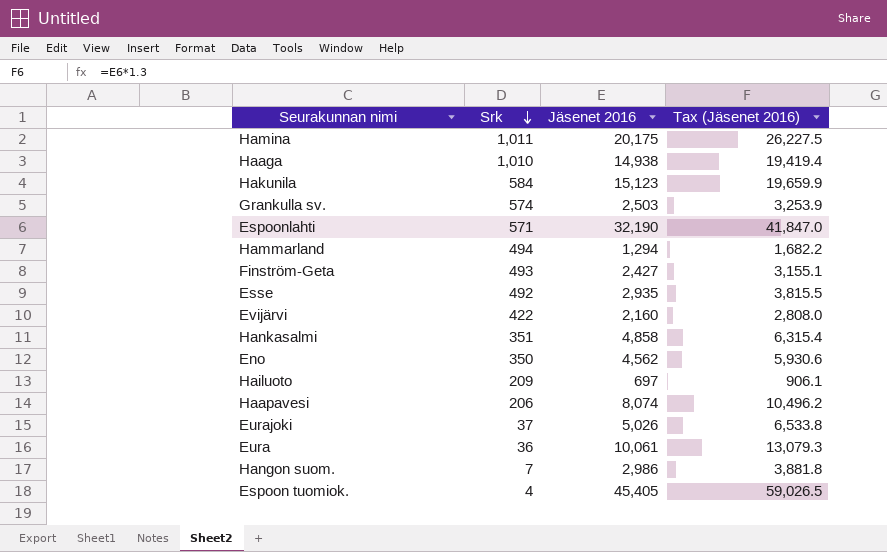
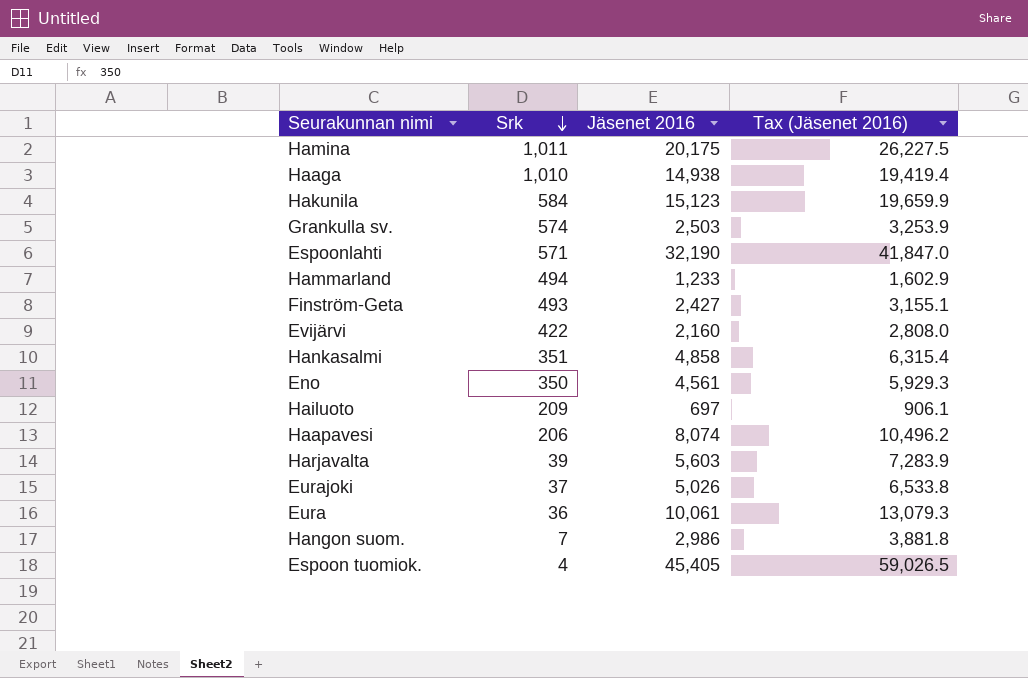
row Esse: 492 | 2,935 | 3,815.5 -> none
Hammarland | Jäsenet 2016: 1,294 -> 1,233
Hammarland | Tax (Jäsenet 2016): 1,682.2 -> 1,602.9
Eno | Jäsenet 2016: 4,562 -> 4,561
Eno | Tax (Jäsenet 2016): 5,930.6 -> 5,929.3
row Harjavalta: none -> 39 | 5,603 | 7,283.9

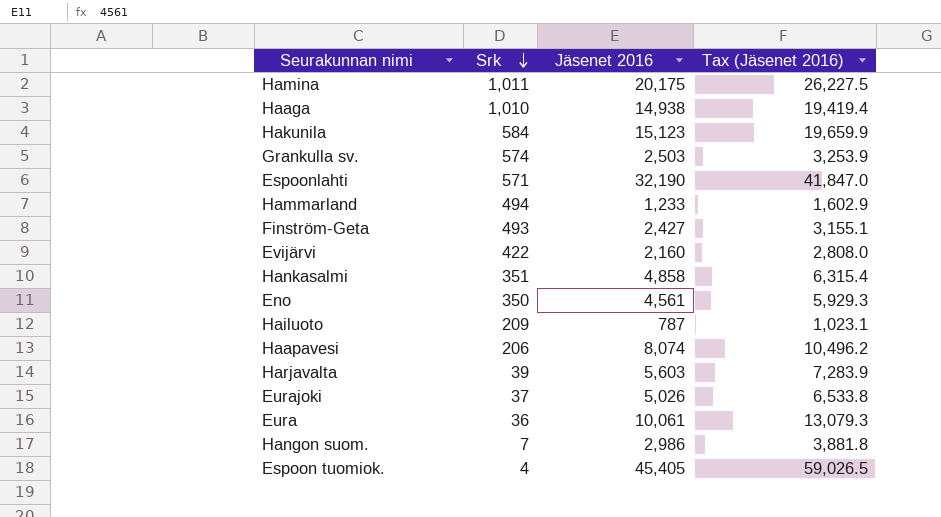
Hailuoto | Jäsenet 2016: 697 -> 787
Hailuoto | Tax (Jäsenet 2016): 906.1 -> 1,023.1

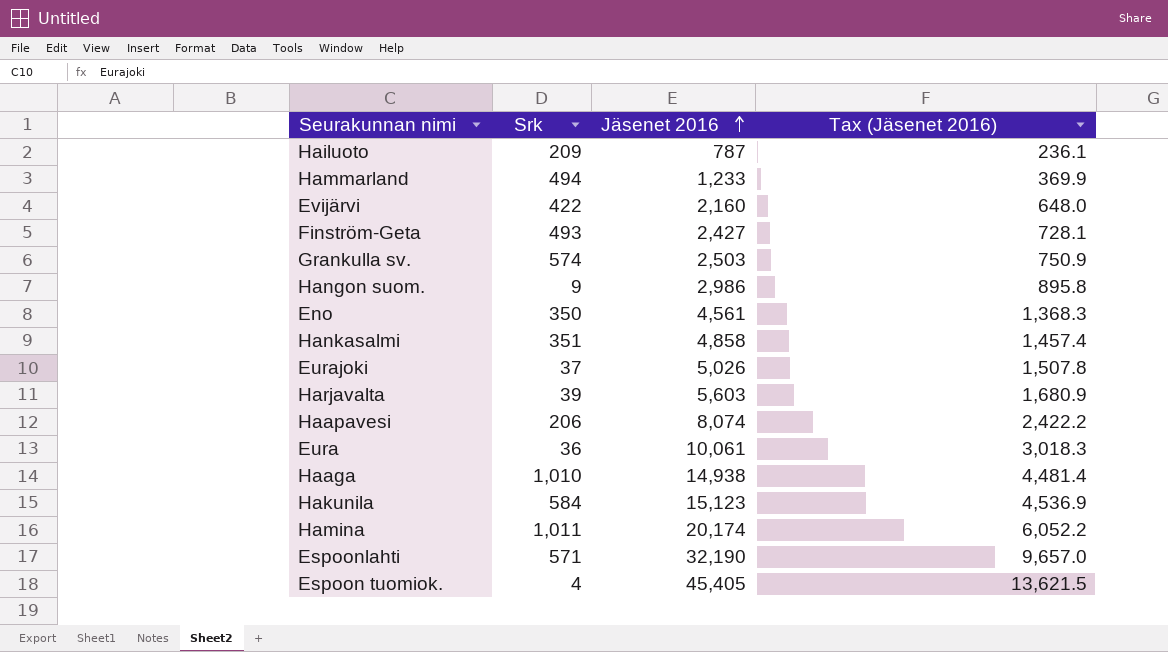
row order: Srk descending -> Jäsenet 2016 ascending
column Tax (Jäsenet 2016) | formula: [Jäsenet 2016] * 1.3 -> [Jäsenet 2016] * 0.3
Hangon suom. | Srk: 7 -> 9
Hamina | Jäsenet 2016: 20,175 -> 20,174

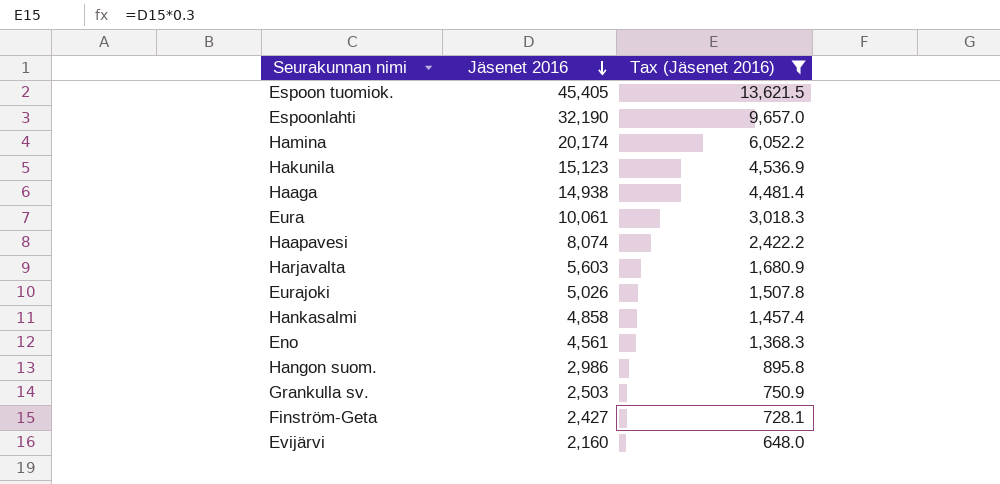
filter: none -> Tax (Jäsenet 2016) >= 648.0
row order: Jäsenet 2016 ascending -> Jäsenet 2016 descending
column Srk | position: 2 -> none

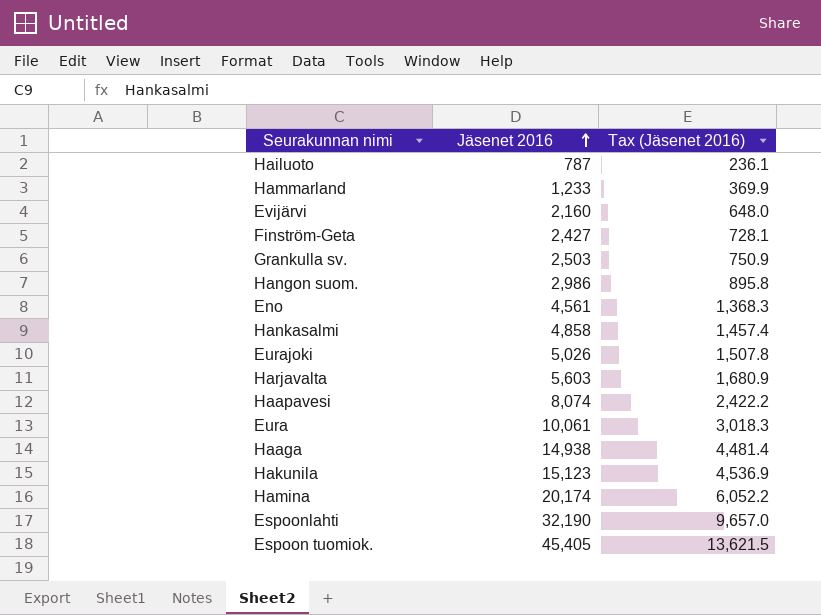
filter: Tax (Jäsenet 2016) >= 648.0 -> none
row order: Jäsenet 2016 descending -> Jäsenet 2016 ascending

